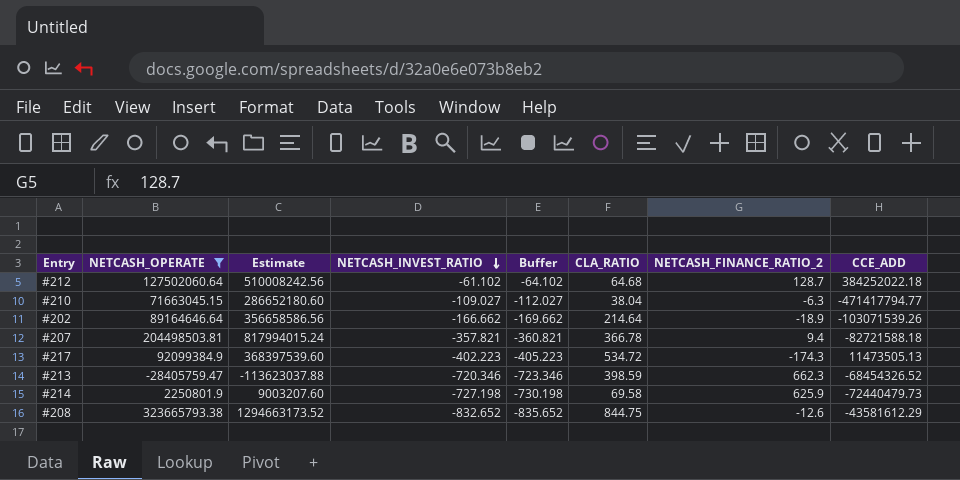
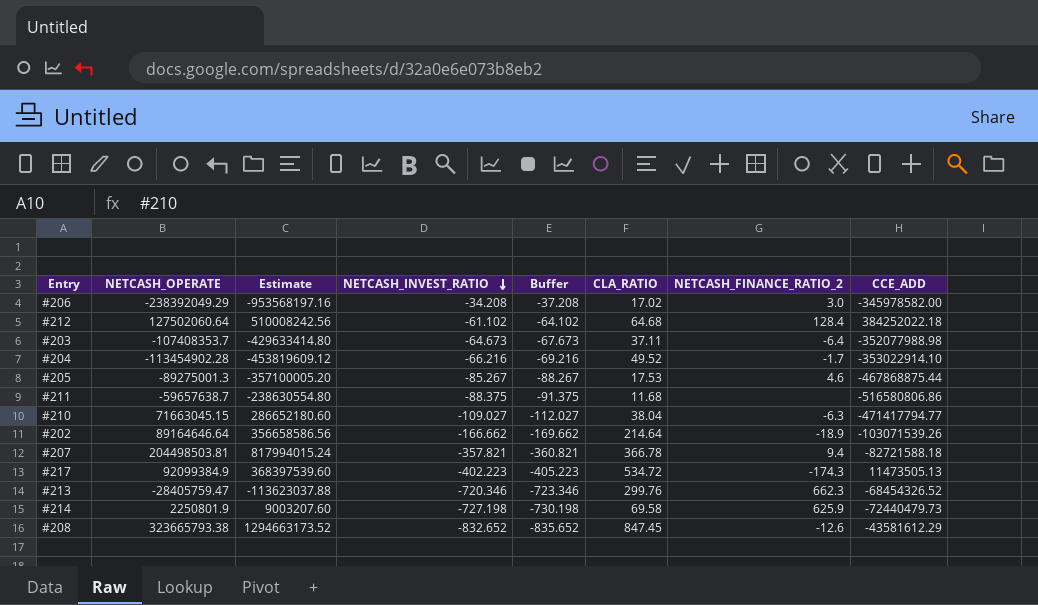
filter: NETCASH_OPERATE >= -28405759.47 -> none
#212 | NETCASH_FINANCE_RATIO_2: 128.7 -> 128.4
#213 | CLA_RATIO: 398.59 -> 299.76
#208 | CLA_RATIO: 844.75 -> 847.45

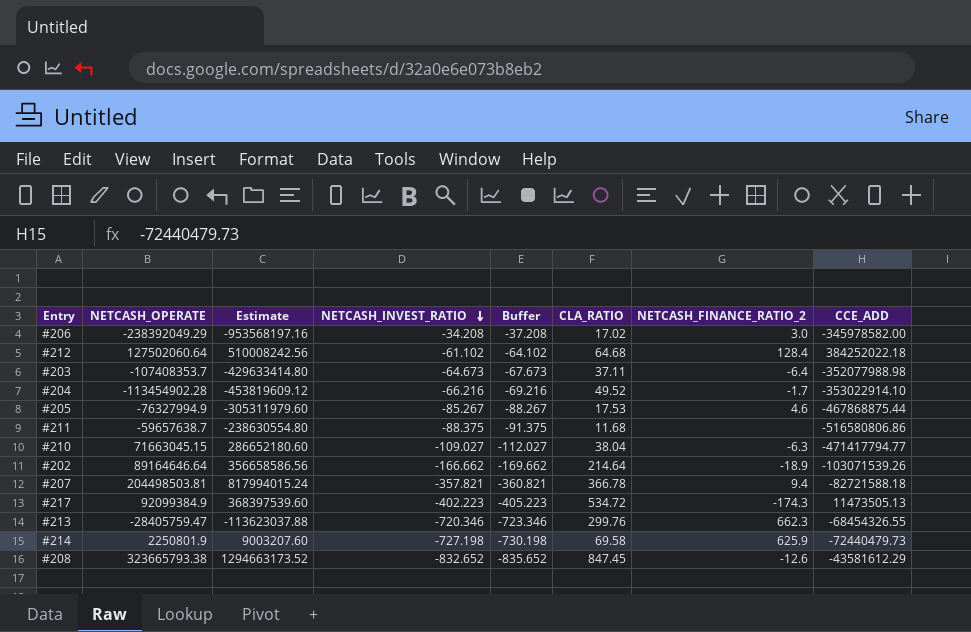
#205 | NETCASH_OPERATE: -89275001.3 -> -76327994.9
#205 | Estimate: -357100005.20 -> -305311979.60
#213 | CCE_ADD: -68454326.52 -> -68454326.55

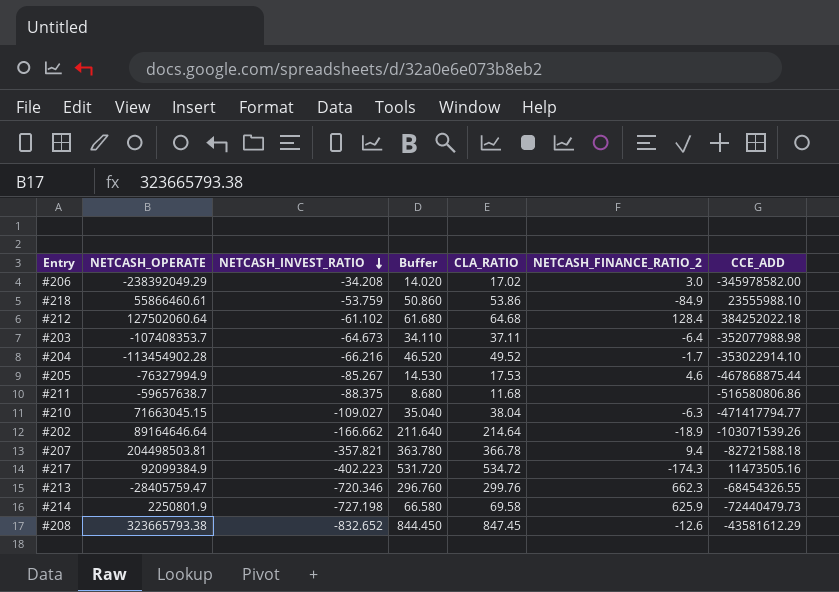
column Estimate | formula: [NETCASH_OPERATE] * 4 -> none
column Buffer | formula: [NETCASH_INVEST_RATIO] - 3 -> [CLA_RATIO] - 3
row #218: none -> 55866460.61 | -53.759 | 50.860 | 53.86 | -84.9 | 23555988.10
#217 | CCE_ADD: 11473505.13 -> 11473505.16

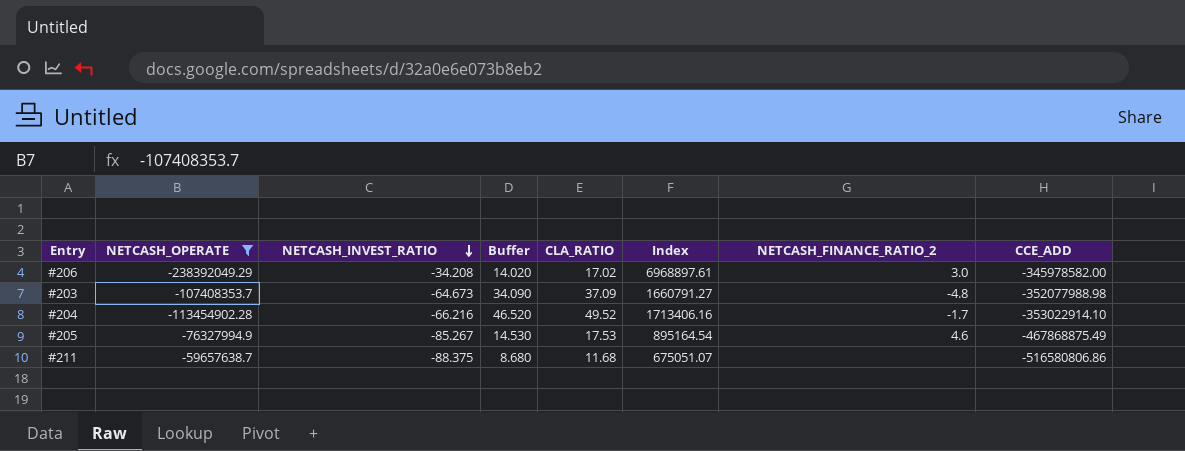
filter: none -> NETCASH_OPERATE <= -59657638.7
column Index | formula: none -> [NETCASH_OPERATE] / [NETCASH_INVEST_RATIO]
#203 | Buffer: 34.110 -> 34.090
#203 | CLA_RATIO: 37.11 -> 37.09
#203 | NETCASH_FINANCE_RATIO_2: -6.4 -> -4.8
#205 | CCE_ADD: -467868875.44 -> -467868875.49

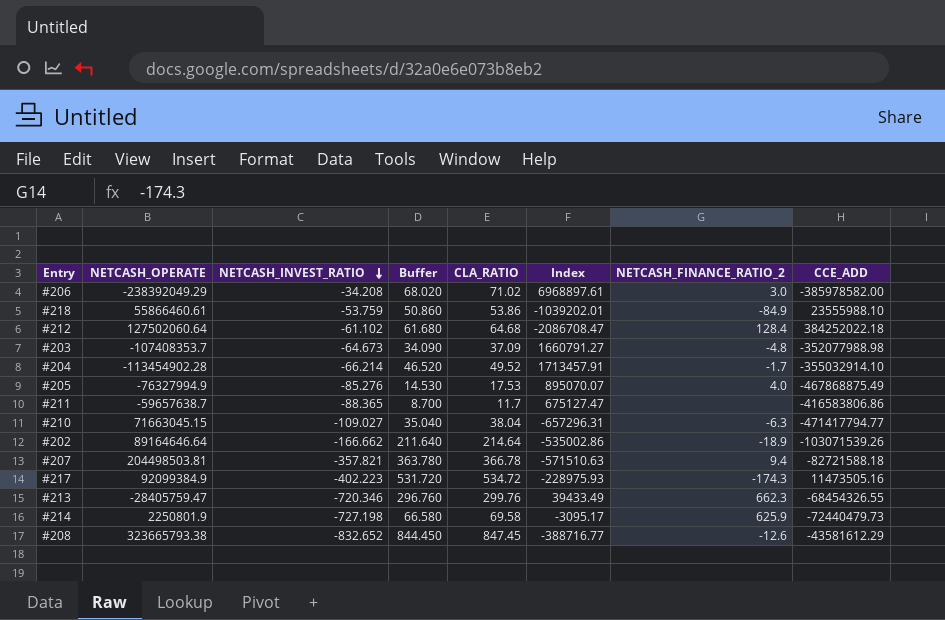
filter: NETCASH_OPERATE <= -59657638.7 -> none
#206 | Buffer: 14.020 -> 68.020
#206 | CLA_RATIO: 17.02 -> 71.02
#206 | CCE_ADD: -345978582.00 -> -385978582.00
#204 | NETCASH_INVEST_RATIO: -66.216 -> -66.214
#204 | Index: 1713406.16 -> 1713457.91
#204 | CCE_ADD: -353022914.10 -> -355032914.10
#205 | NETCASH_INVEST_RATIO: -85.267 -> -85.276
#205 | Index: 895164.54 -> 895070.07
#205 | NETCASH_FINANCE_RATIO_2: 4.6 -> 4.0
#211 | NETCASH_INVEST_RATIO: -88.375 -> -88.365
#211 | Buffer: 8.680 -> 8.700
#211 | CLA_RATIO: 11.68 -> 11.7
#211 | Index: 675051.07 -> 675127.47
#211 | CCE_ADD: -516580806.86 -> -416583806.86

